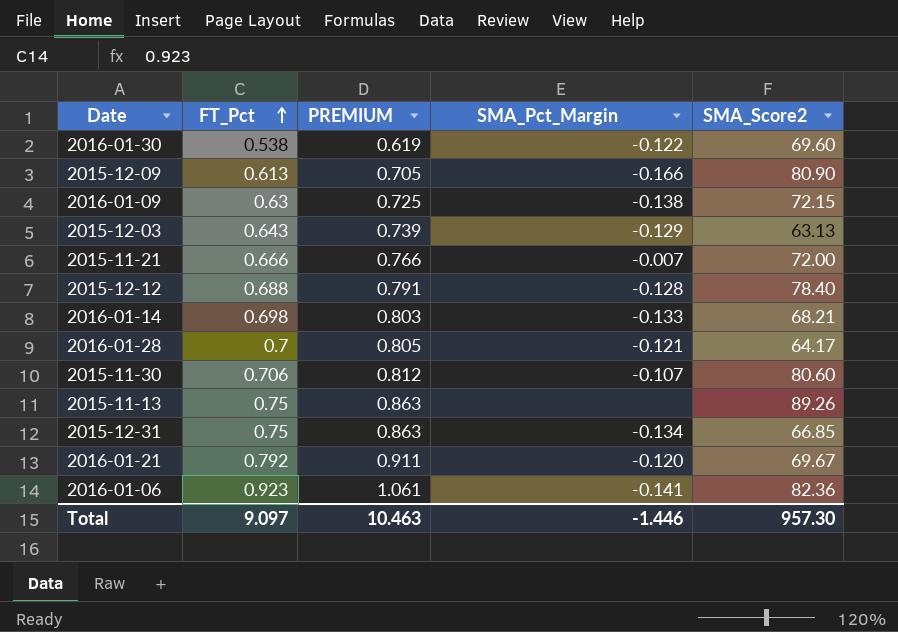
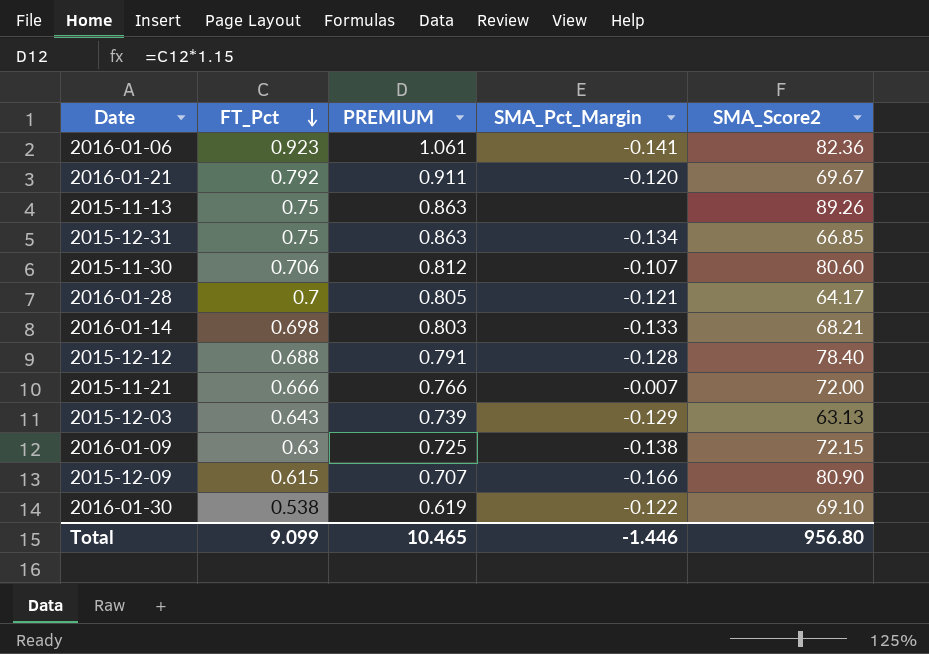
row order: FT_Pct ascending -> FT_Pct descending
2015-12-09 | FT_Pct: 0.613 -> 0.615
2015-12-09 | PREMIUM: 0.705 -> 0.707
2016-01-30 | SMA_Score2: 69.60 -> 69.10
Total | FT_Pct: 9.097 -> 9.099
Total | PREMIUM: 10.463 -> 10.465
Total | SMA_Score2: 957.30 -> 956.80

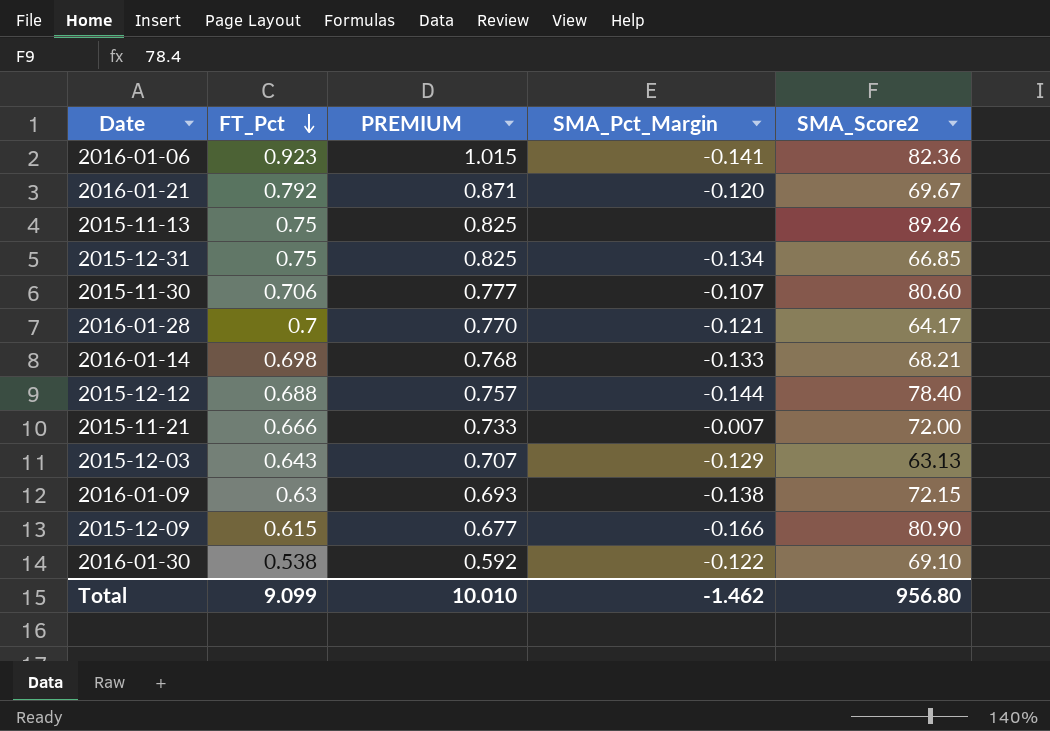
column PREMIUM | formula: [FT_Pct] * 1.15 -> [FT_Pct] * 1.1
2015-12-12 | SMA_Pct_Margin: -0.128 -> -0.144
Total | PREMIUM: 10.465 -> 10.010
Total | SMA_Pct_Margin: -1.446 -> -1.462

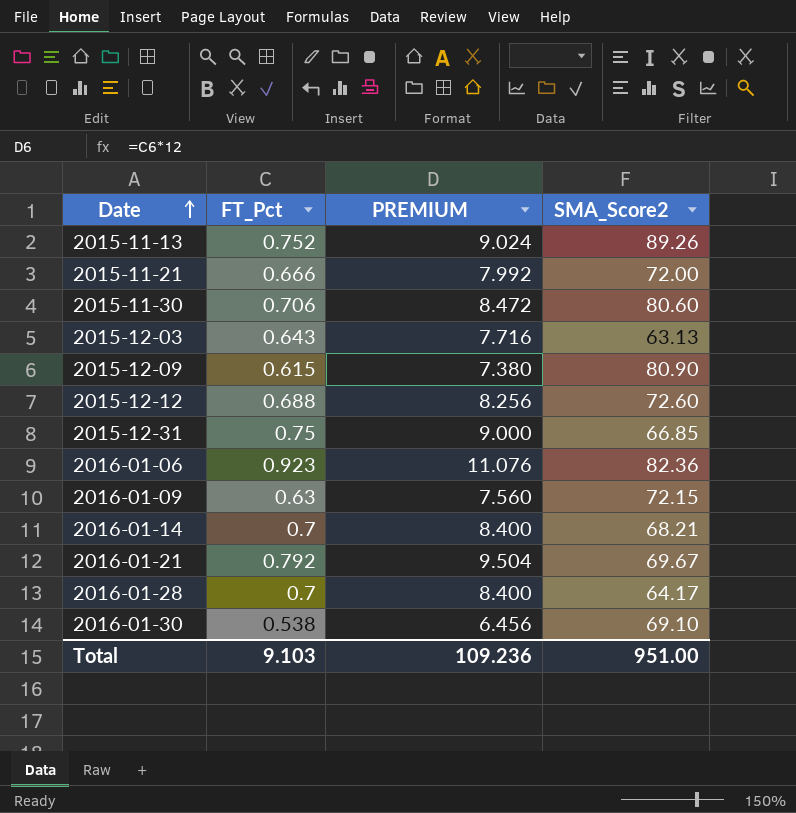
row order: FT_Pct descending -> Date ascending
column SMA_Pct_Margin | position: 4 -> none
column PREMIUM | formula: [FT_Pct] * 1.1 -> [FT_Pct] * 12
2015-11-13 | FT_Pct: 0.75 -> 0.752
2015-12-12 | SMA_Score2: 78.40 -> 72.60
2016-01-14 | FT_Pct: 0.698 -> 0.7
Total | FT_Pct: 9.099 -> 9.103
Total | PREMIUM: 10.010 -> 109.236
Total | SMA_Score2: 956.80 -> 951.00

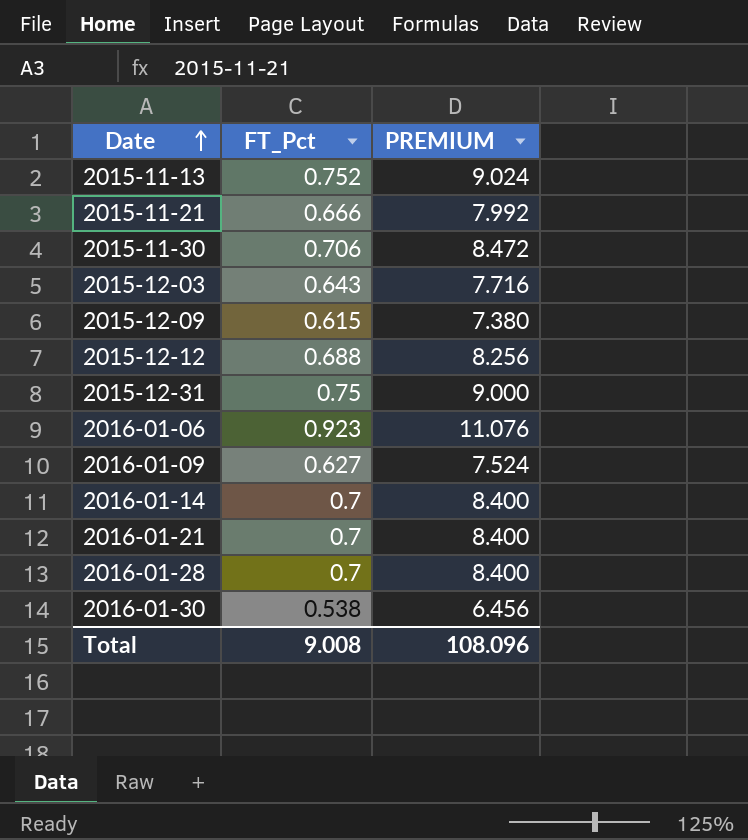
column SMA_Score2 | position: 4 -> none
2016-01-09 | FT_Pct: 0.63 -> 0.627
2016-01-09 | PREMIUM: 7.560 -> 7.524
2016-01-21 | FT_Pct: 0.792 -> 0.7
2016-01-21 | PREMIUM: 9.504 -> 8.400
Total | FT_Pct: 9.103 -> 9.008
Total | PREMIUM: 109.236 -> 108.096

